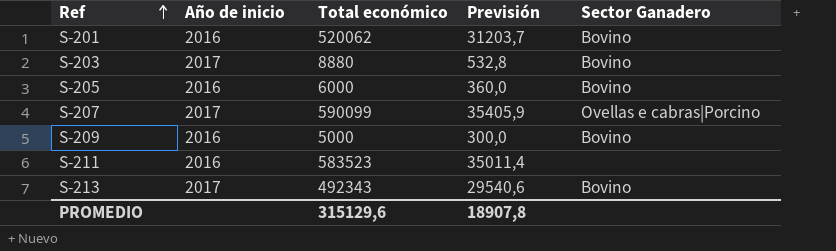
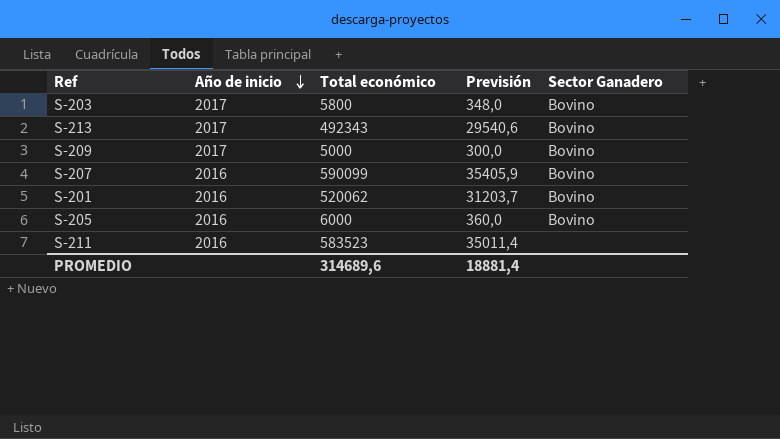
row order: Ref ascending -> Año de inicio descending
S-203 | Total económico: 8880 -> 5800
S-203 | Previsión: 532,8 -> 348,0
S-209 | Año de inicio: 2016 -> 2017
S-207 | Año de inicio: 2017 -> 2016
S-207 | Sector Ganadero: Ovellas e cabras|Porcino -> Bovino
PROMEDIO | Total económico: 315129,6 -> 314689,6
PROMEDIO | Previsión: 18907,8 -> 18881,4

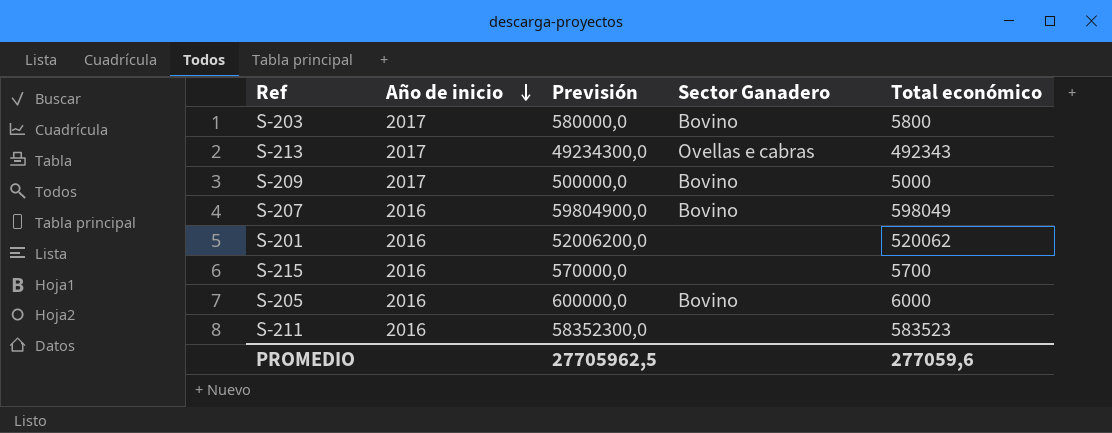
column Previsión | formula: [Total económico] * 0,06 -> [Total económico] * 100
column Total económico | position: 3 -> 5
S-213 | Sector Ganadero: Bovino -> Ovellas e cabras
S-207 | Total económico: 590099 -> 598049
S-201 | Sector Ganadero: Bovino -> none
row S-215: none -> 2016 | 570000,0 | none | 5700
PROMEDIO | Previsión: 18881,4 -> 27705962,5
PROMEDIO | Total económico: 314689,6 -> 277059,6

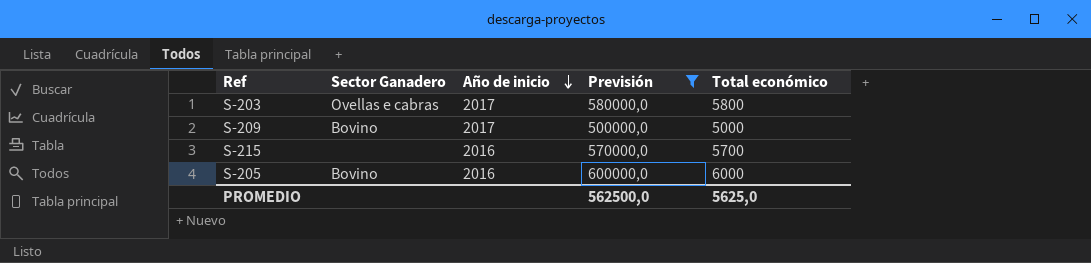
filter: none -> Previsión <= 600000,0
column Sector Ganadero | position: 4 -> 2
S-203 | Sector Ganadero: Bovino -> Ovellas e cabras
PROMEDIO | Previsión: 27705962,5 -> 562500,0
PROMEDIO | Total económico: 277059,6 -> 5625,0

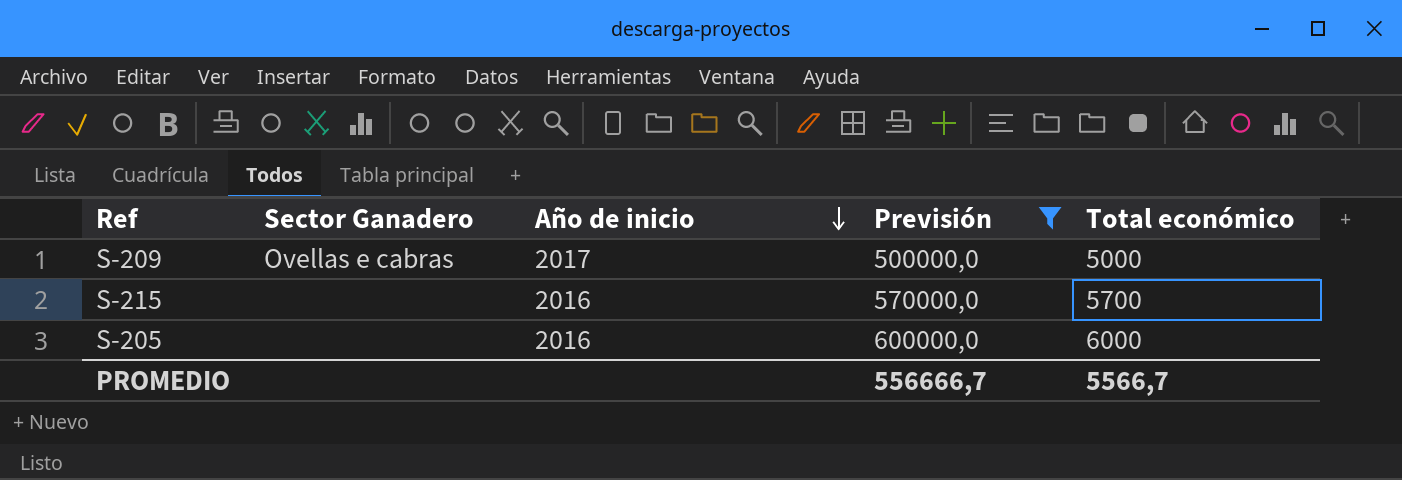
row S-203: Ovellas e cabras | 2017 | 580000,0 | 5800 -> none
S-209 | Sector Ganadero: Bovino -> Ovellas e cabras
S-205 | Sector Ganadero: Bovino -> none
PROMEDIO | Previsión: 562500,0 -> 556666,7
PROMEDIO | Total económico: 5625,0 -> 5566,7

